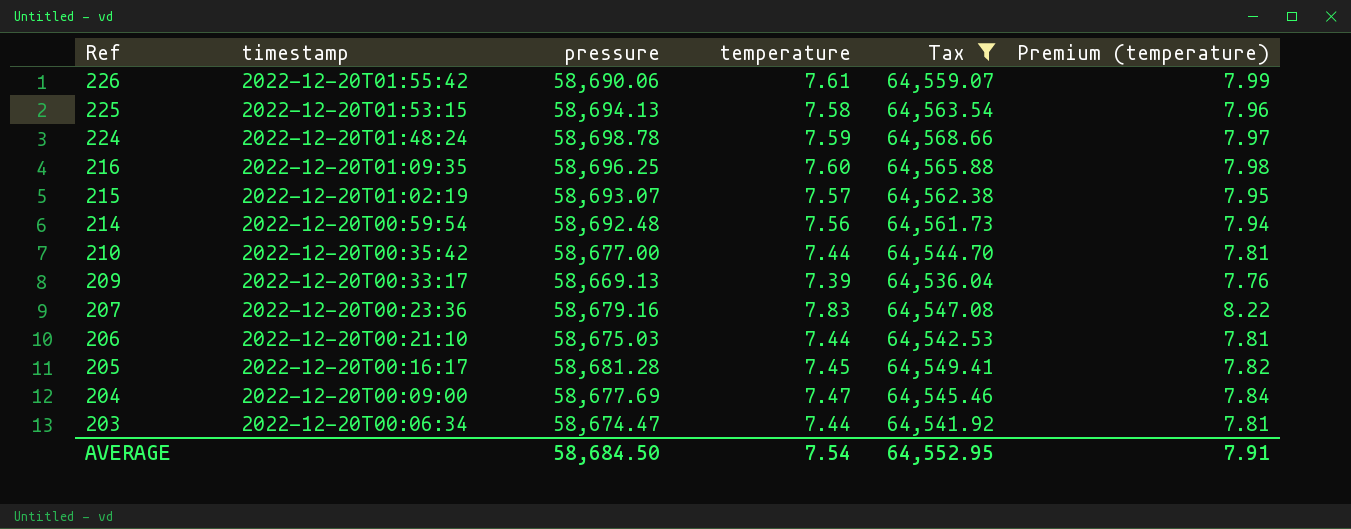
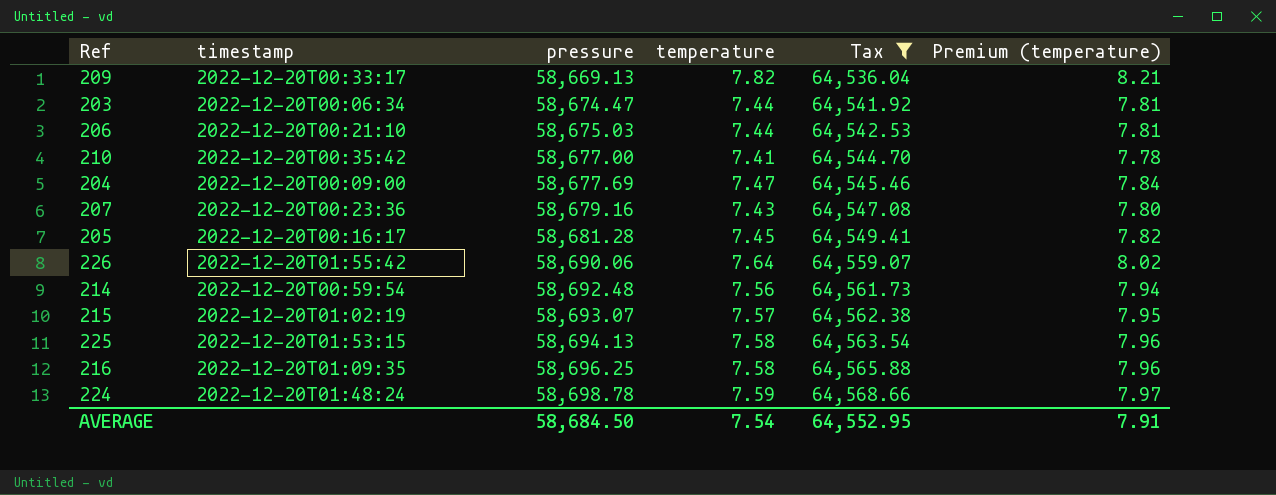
row order: Ref descending -> pressure ascending
209 | temperature: 7.39 -> 7.82
209 | Premium (temperature): 7.76 -> 8.21
210 | temperature: 7.44 -> 7.41
210 | Premium (temperature): 7.81 -> 7.78
207 | temperature: 7.83 -> 7.43
207 | Premium (temperature): 8.22 -> 7.80
226 | temperature: 7.61 -> 7.64
226 | Premium (temperature): 7.99 -> 8.02
216 | temperature: 7.60 -> 7.58
216 | Premium (temperature): 7.98 -> 7.96

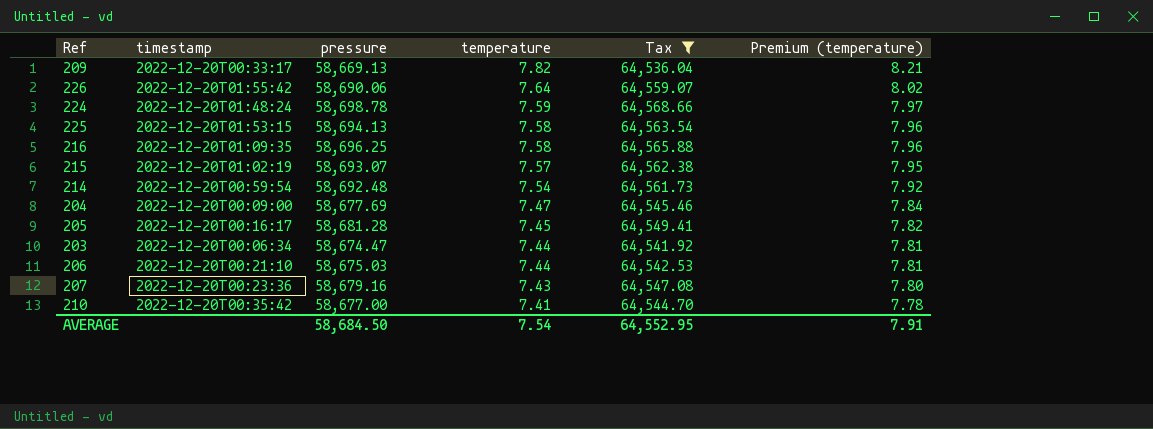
row order: pressure ascending -> temperature descending
214 | temperature: 7.56 -> 7.54
214 | Premium (temperature): 7.94 -> 7.92

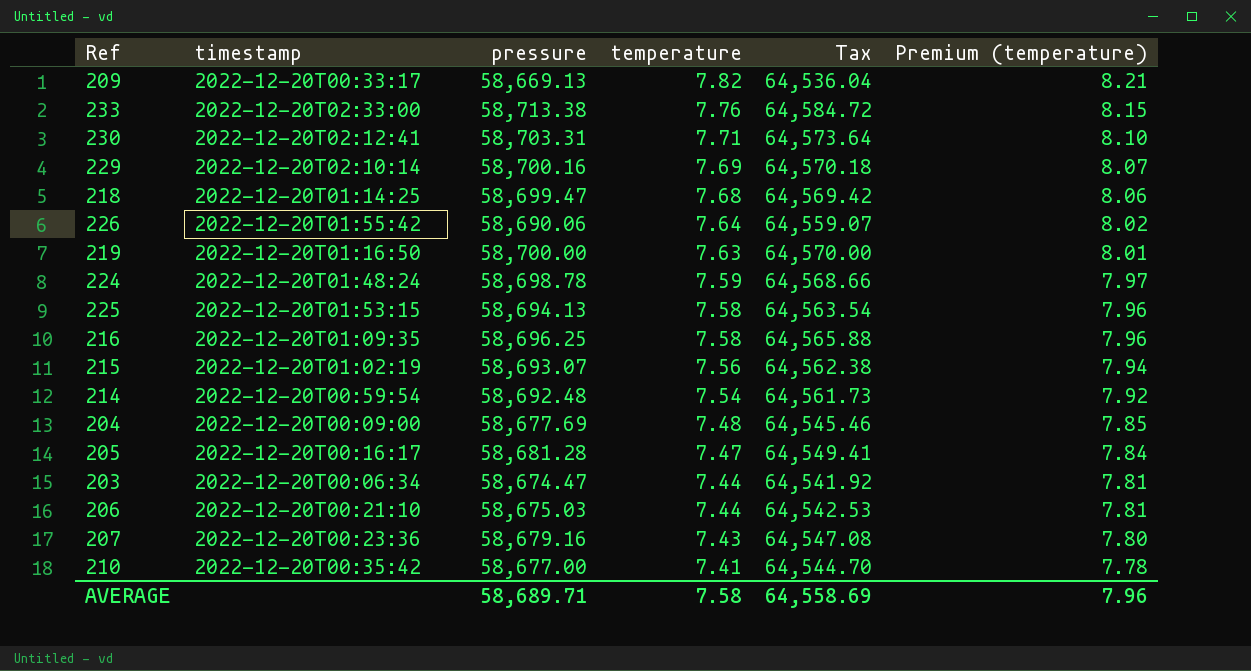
filter: Tax <= 64,568.66 -> none
215 | temperature: 7.57 -> 7.56
215 | Premium (temperature): 7.95 -> 7.94
204 | temperature: 7.47 -> 7.48
204 | Premium (temperature): 7.84 -> 7.85
205 | temperature: 7.45 -> 7.47
205 | Premium (temperature): 7.82 -> 7.84
AVERAGE | pressure: 58,684.50 -> 58,689.71
AVERAGE | temperature: 7.54 -> 7.58
AVERAGE | Tax: 64,552.95 -> 64,558.69
AVERAGE | Premium (temperature): 7.91 -> 7.96

